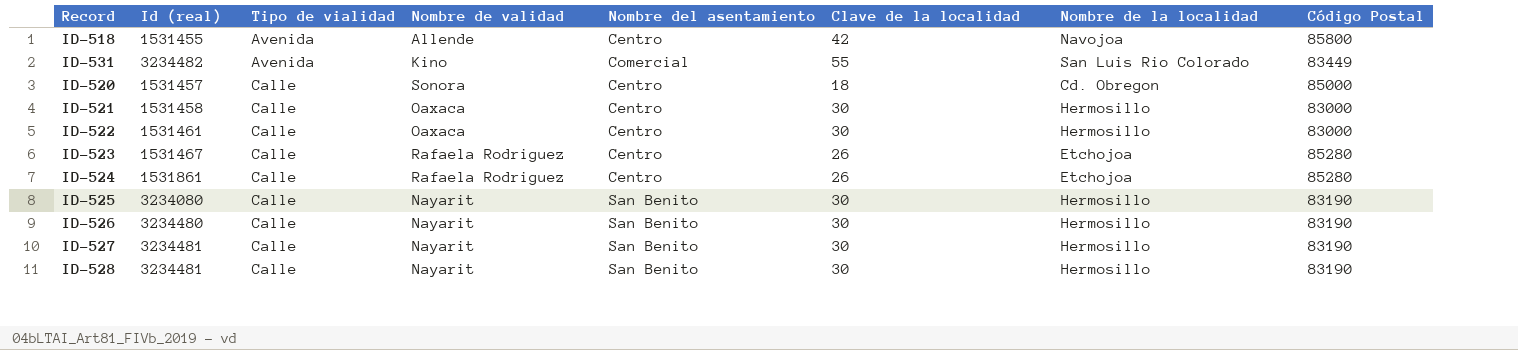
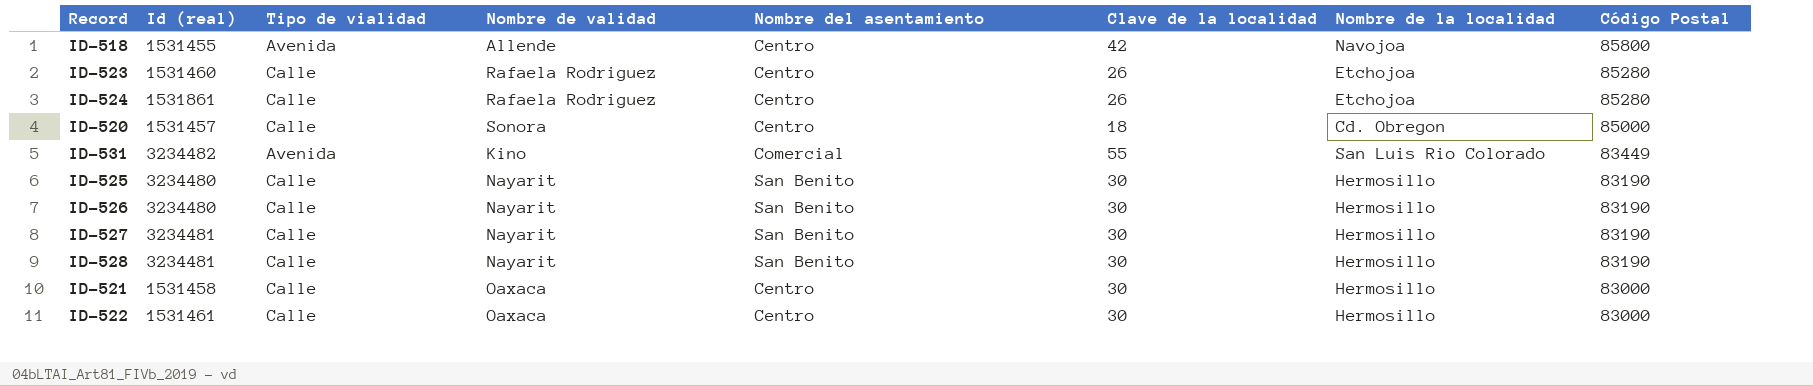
row order: Tipo de vialidad ascending -> Código Postal descending
ID-523 | Id (real): 1531467 -> 1531460
ID-525 | Id (real): 3234080 -> 3234480

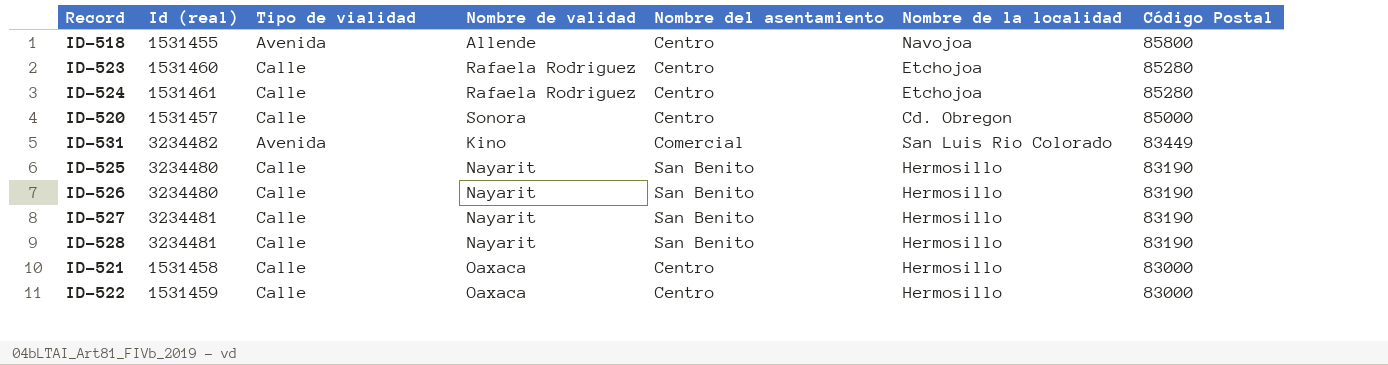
column Clave de la localidad | position: 6 -> none
ID-524 | Id (real): 1531861 -> 1531461
ID-522 | Id (real): 1531461 -> 1531459

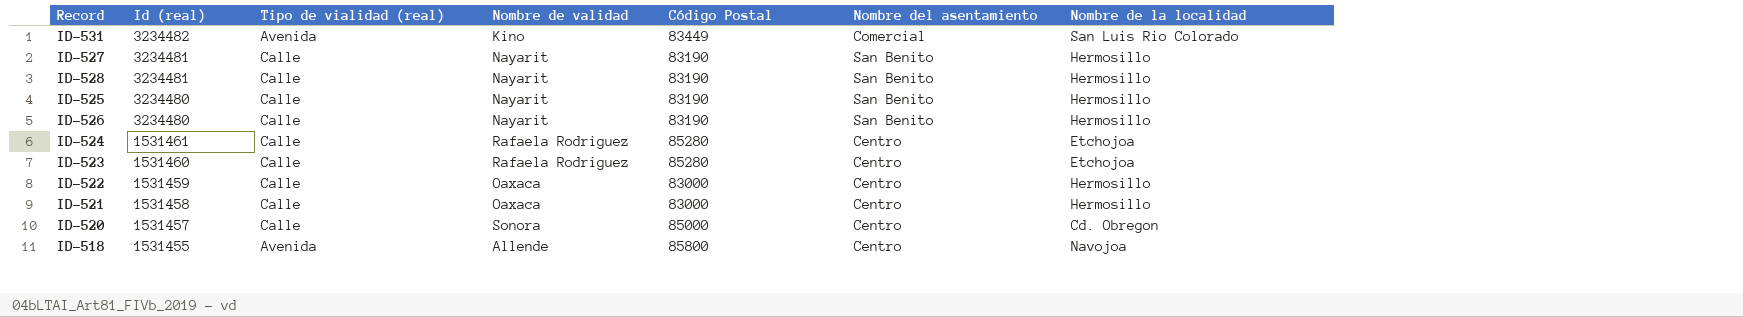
row order: Código Postal descending -> Id (real) descending
column name: Tipo de vialidad -> Tipo de vialidad (real)
column Código Postal | position: 7 -> 5

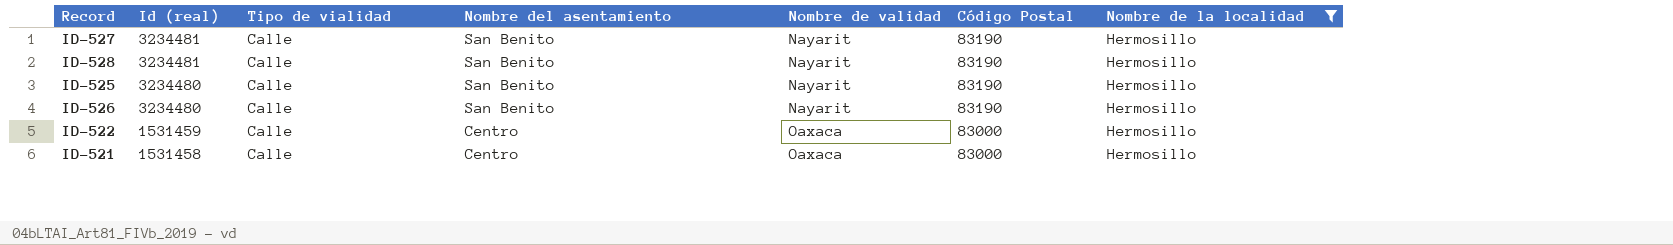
filter: none -> Nombre de la localidad = Hermosillo
column name: Tipo de vialidad (real) -> Tipo de vialidad
column Nombre del asentamiento | position: 6 -> 4

